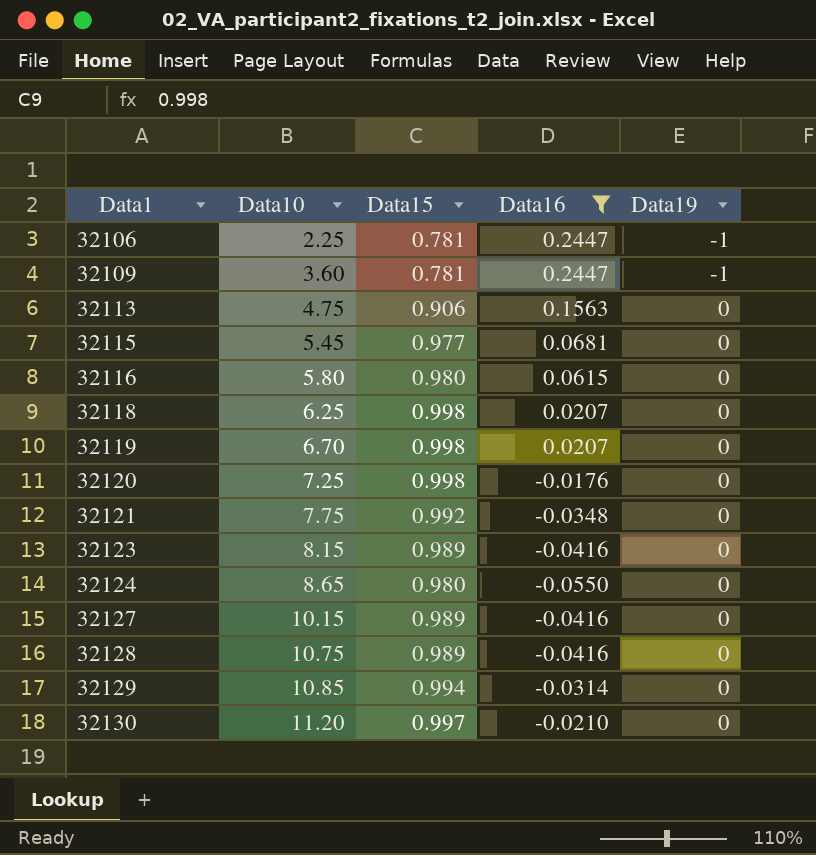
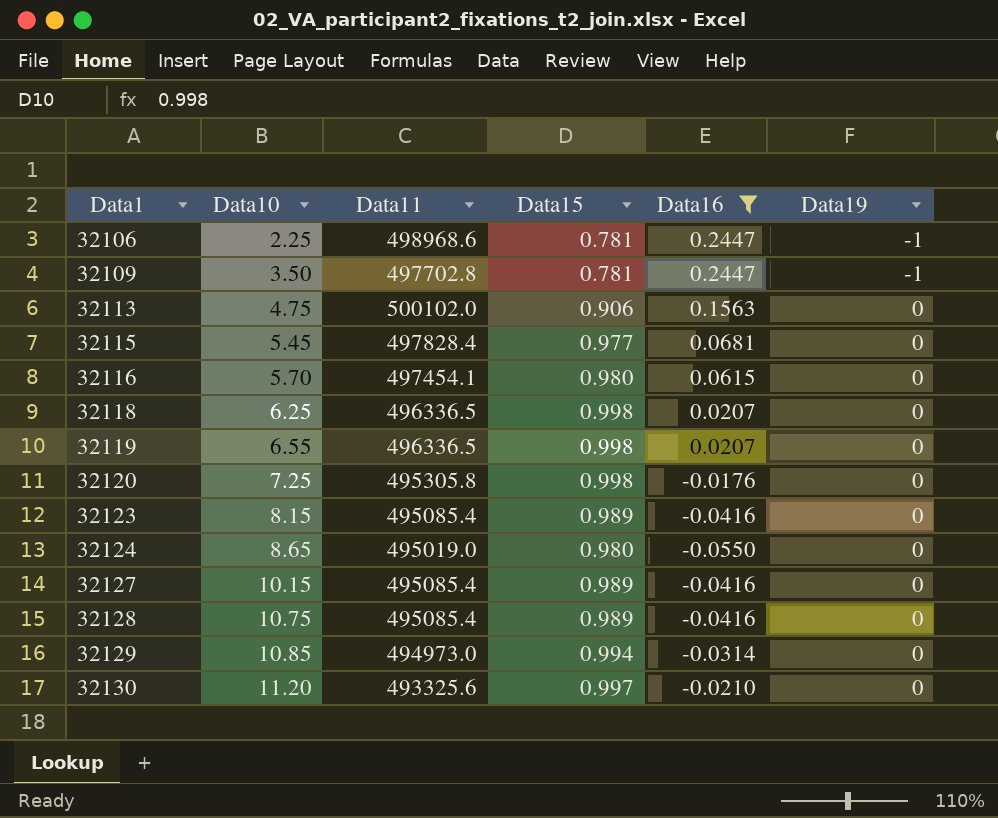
column Data11 | position: none -> 3
row 32121: 7.75 | 0.992 | -0.0348 | 0 -> none
32109 | Data10: 3.60 -> 3.50
32116 | Data10: 5.80 -> 5.70
32119 | Data10: 6.70 -> 6.55

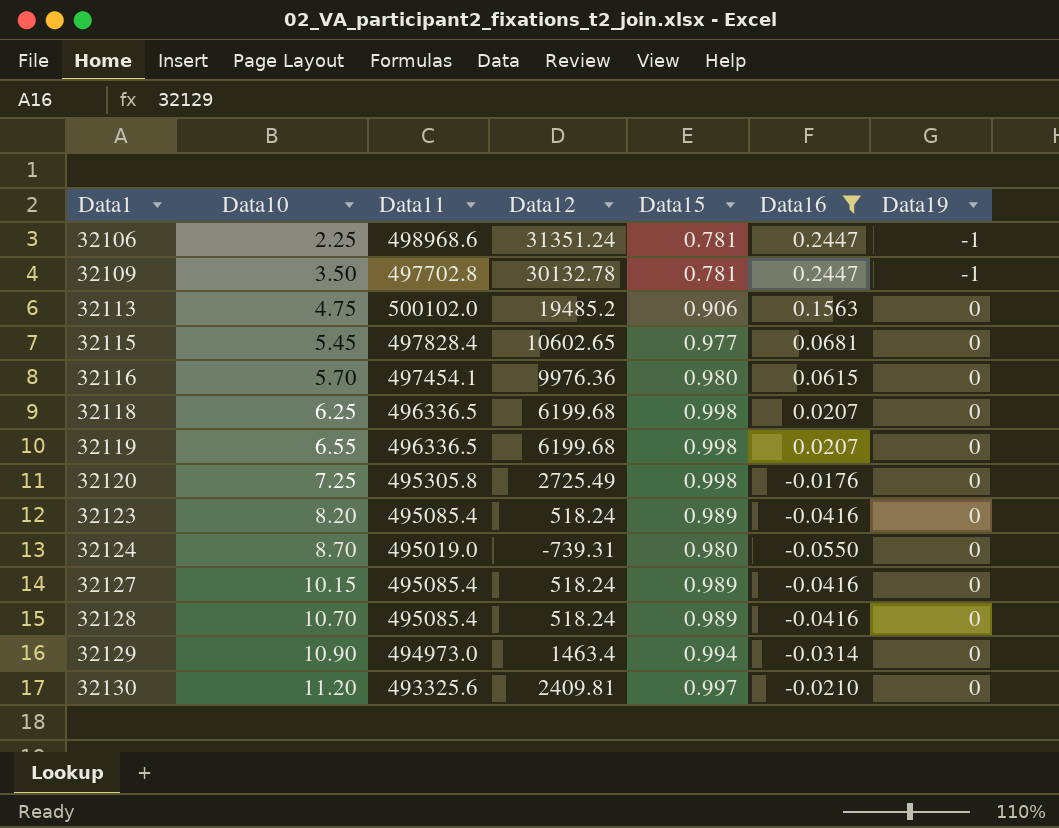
column Data12 | position: none -> 4
32123 | Data10: 8.15 -> 8.20
32124 | Data10: 8.65 -> 8.70
32128 | Data10: 10.75 -> 10.70
32129 | Data10: 10.85 -> 10.90

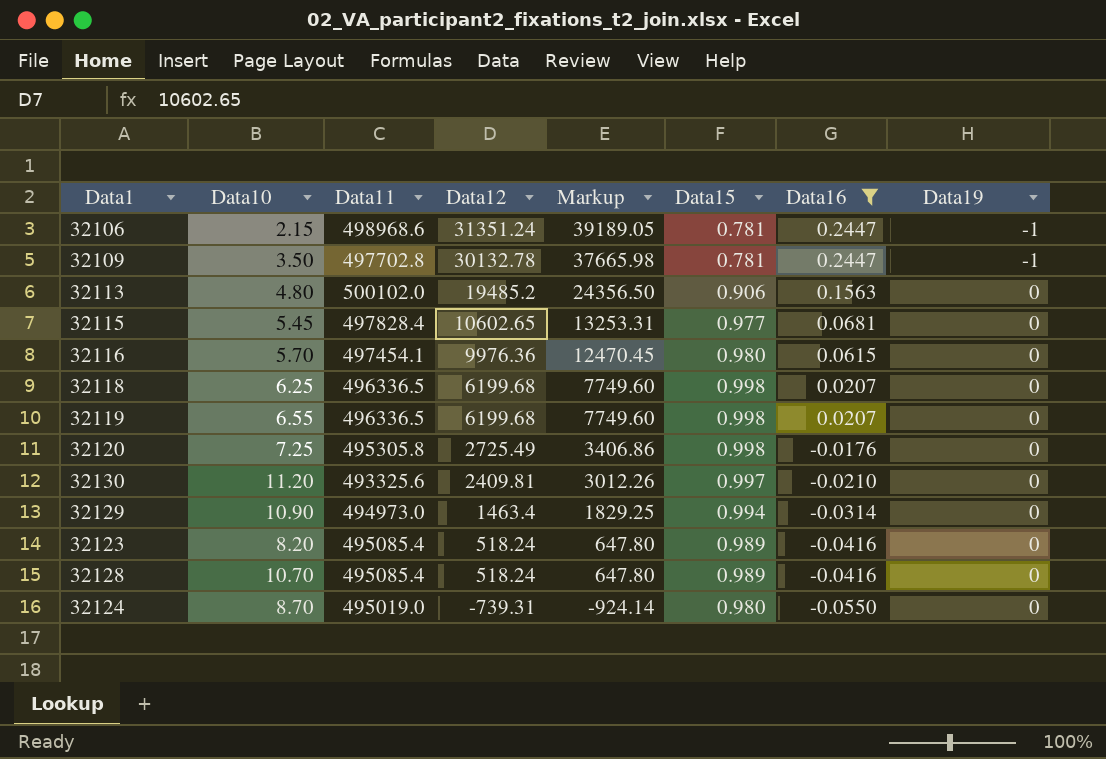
row order: Data1 ascending -> Data12 descending
column Markup | formula: none -> [Data12] * 1.25
row 32127: 10.15 | 495085.4 | 518.24 | 0.989 | -0.0416 | 0 -> none
32106 | Data10: 2.25 -> 2.15
32113 | Data10: 4.75 -> 4.80

